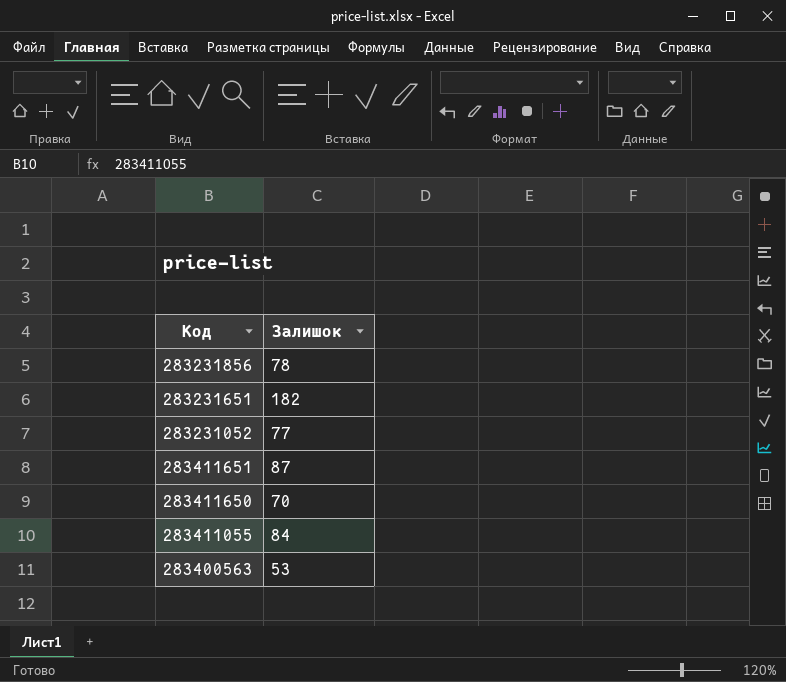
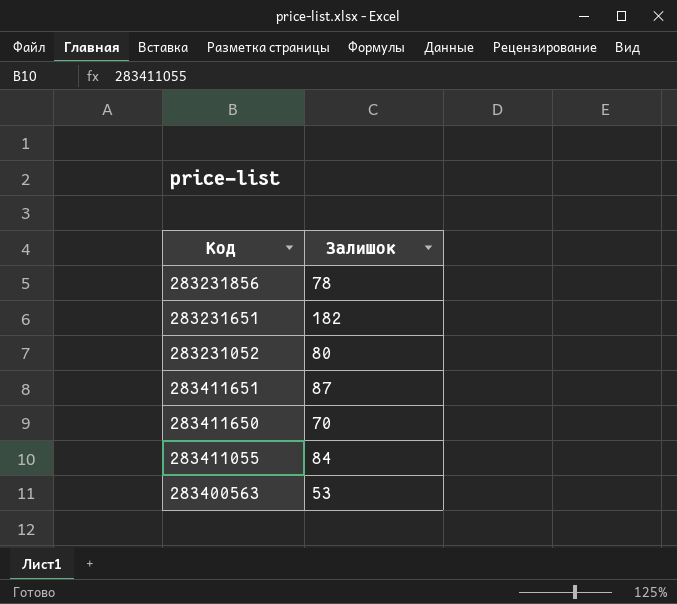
283231052 | Залишок: 77 -> 80

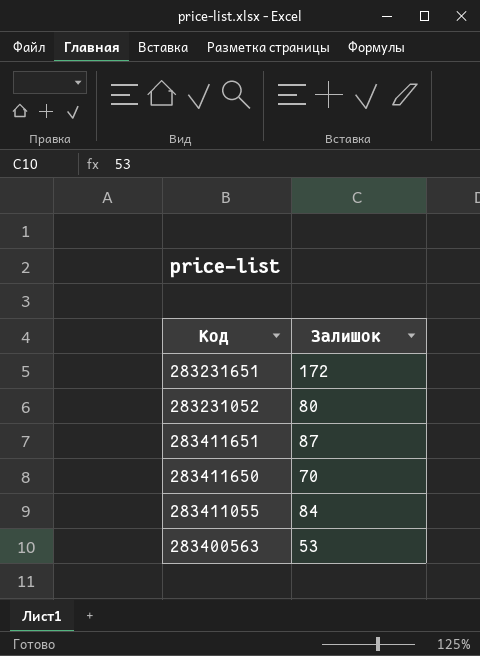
row 283231856: 78 -> none
283231651 | Залишок: 182 -> 172

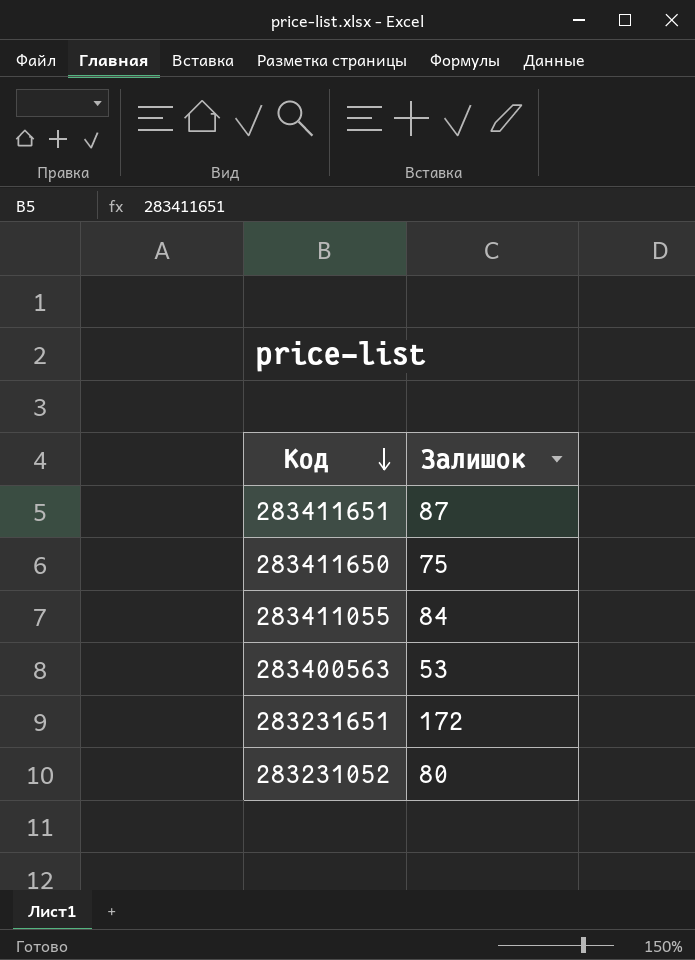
row order: none -> Код descending
283411650 | Залишок: 70 -> 75

